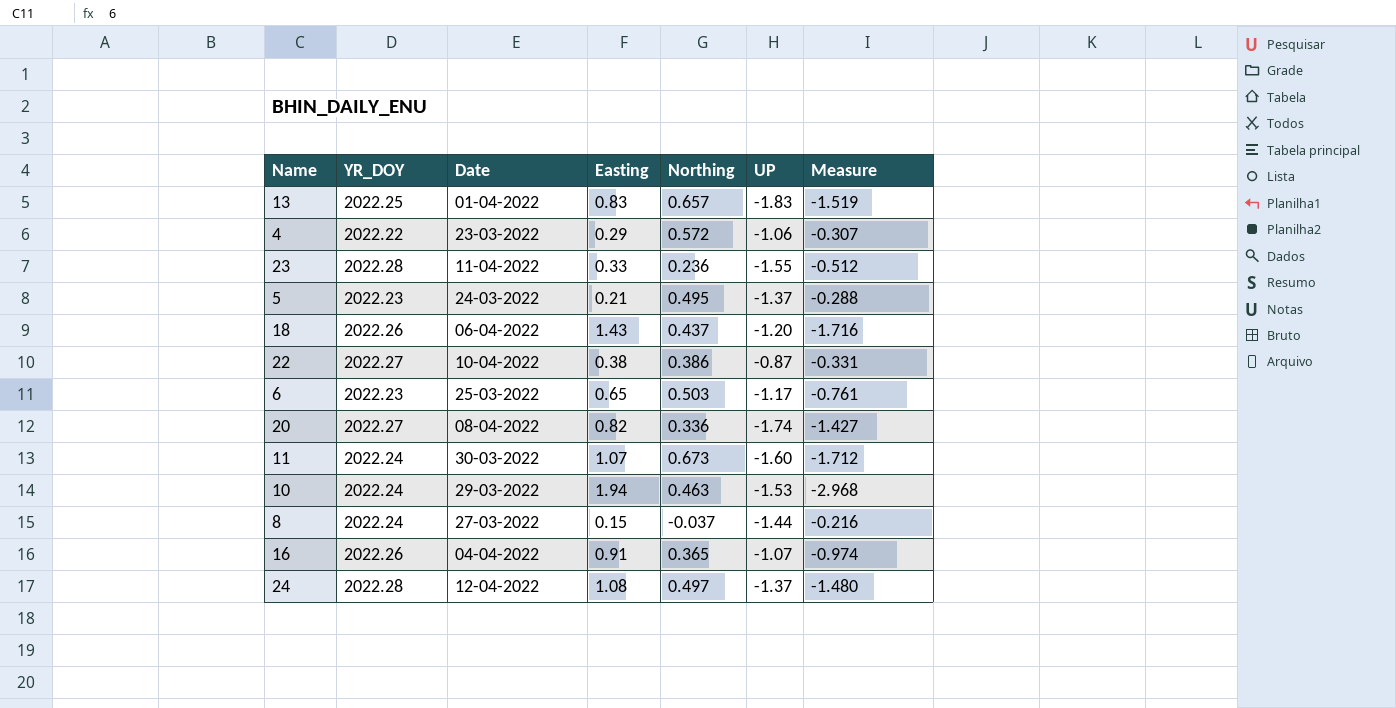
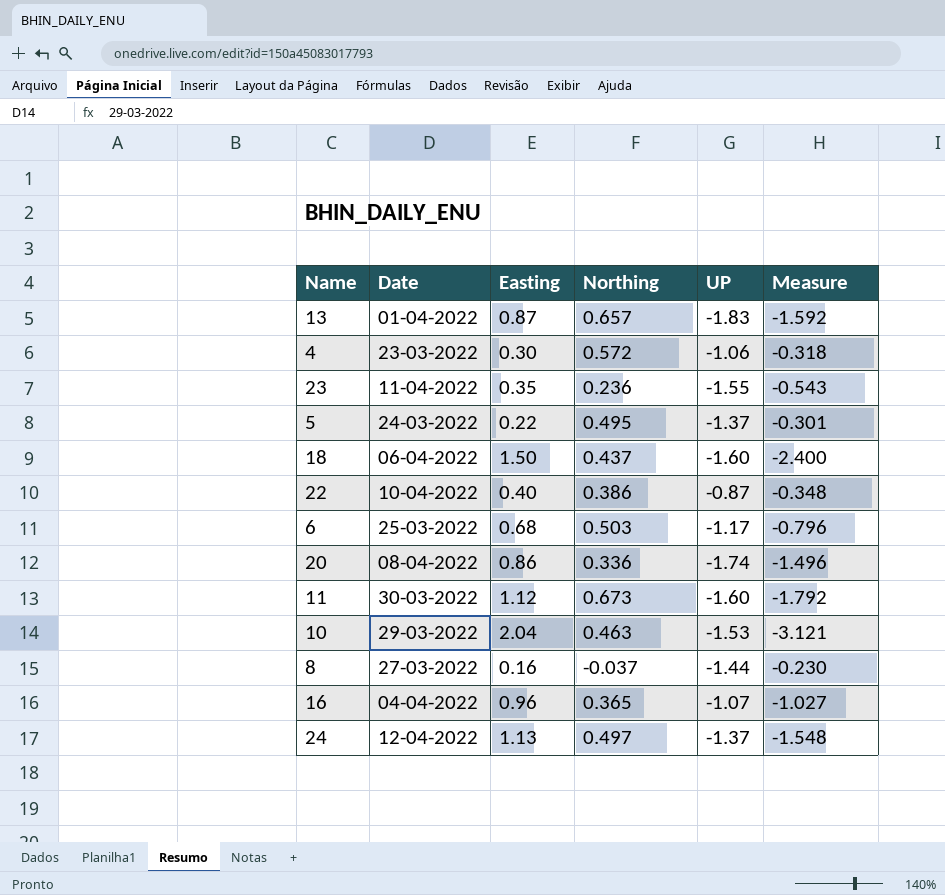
column YR_DOY | position: 2 -> none
13 | Easting: 0.83 -> 0.87
13 | Measure: -1.519 -> -1.592
4 | Easting: 0.29 -> 0.30
4 | Measure: -0.307 -> -0.318
23 | Easting: 0.33 -> 0.35
23 | Measure: -0.512 -> -0.543
5 | Easting: 0.21 -> 0.22
5 | Measure: -0.288 -> -0.301
18 | Easting: 1.43 -> 1.50
18 | UP: -1.20 -> -1.60
18 | Measure: -1.716 -> -2.400
22 | Easting: 0.38 -> 0.40
22 | Measure: -0.331 -> -0.348
6 | Easting: 0.65 -> 0.68
6 | Measure: -0.761 -> -0.796
20 | Easting: 0.82 -> 0.86
20 | Measure: -1.427 -> -1.496
11 | Easting: 1.07 -> 1.12
11 | Measure: -1.712 -> -1.792
10 | Easting: 1.94 -> 2.04
10 | Measure: -2.968 -> -3.121
8 | Easting: 0.15 -> 0.16
8 | Measure: -0.216 -> -0.230
16 | Easting: 0.91 -> 0.96
16 | Measure: -0.974 -> -1.027
24 | Easting: 1.08 -> 1.13
24 | Measure: -1.480 -> -1.548

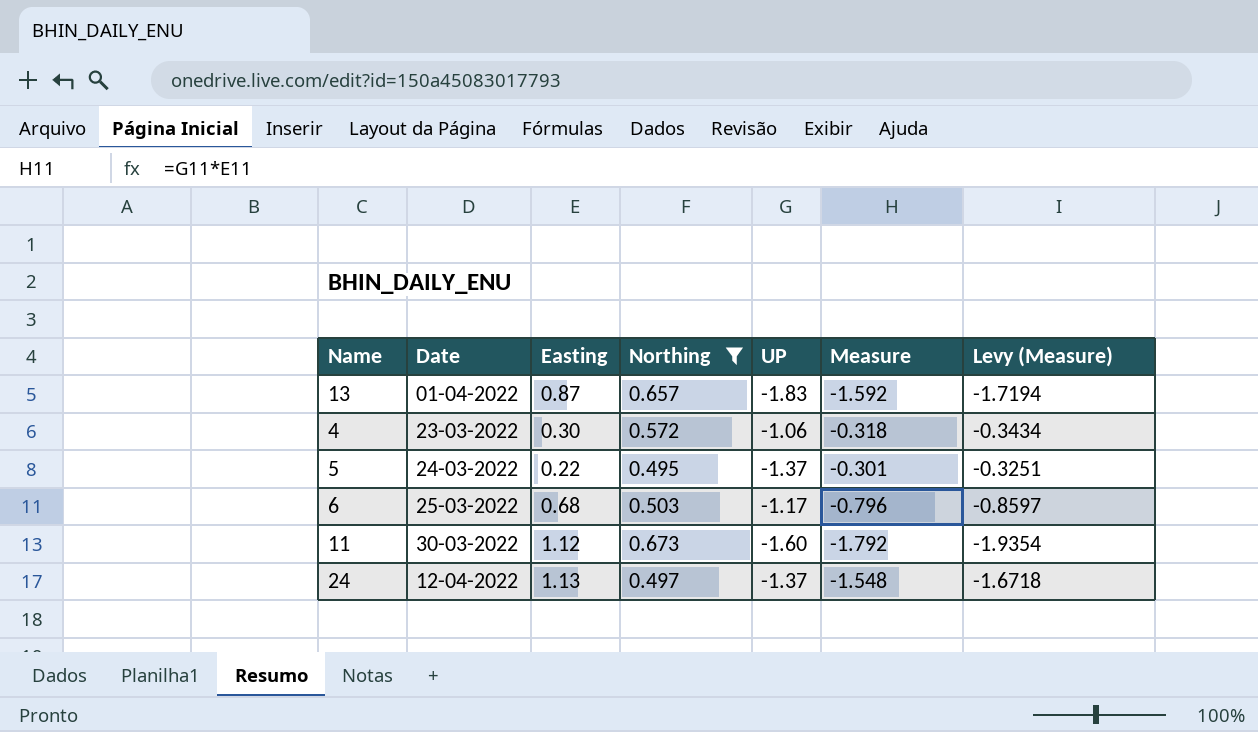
filter: none -> Northing >= 0.495
column Levy (Measure) | formula: none -> [Measure] * 1.08

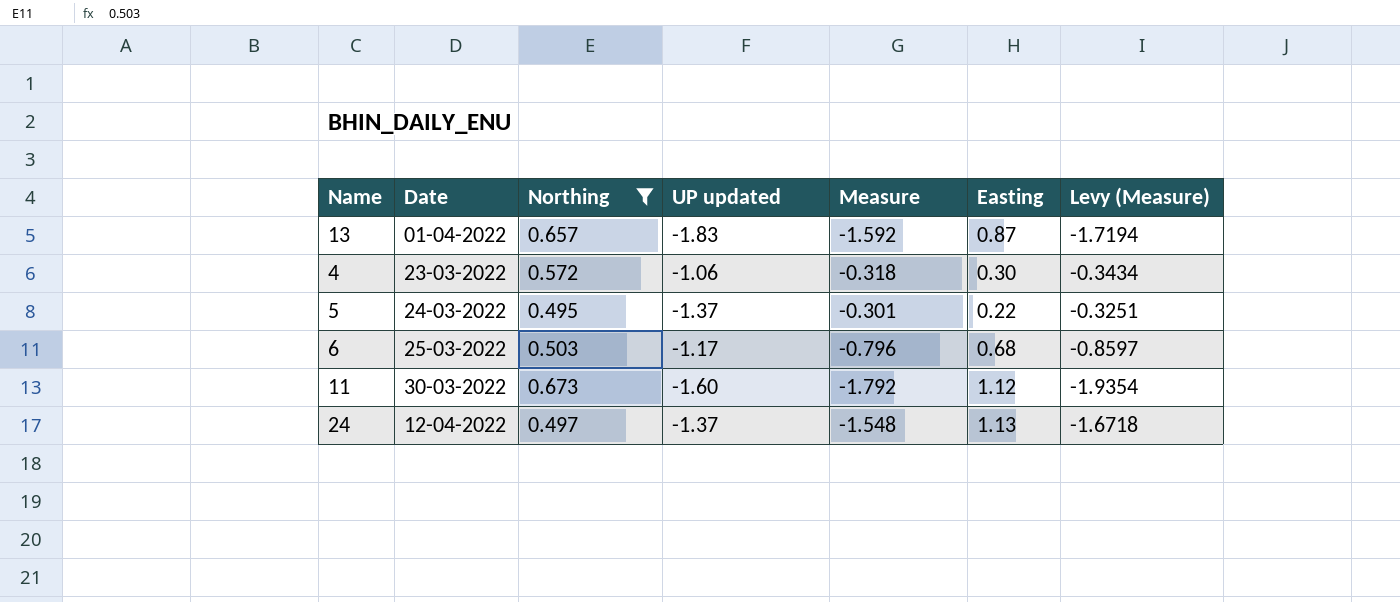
column name: UP -> UP updated
column Easting | position: 3 -> 6

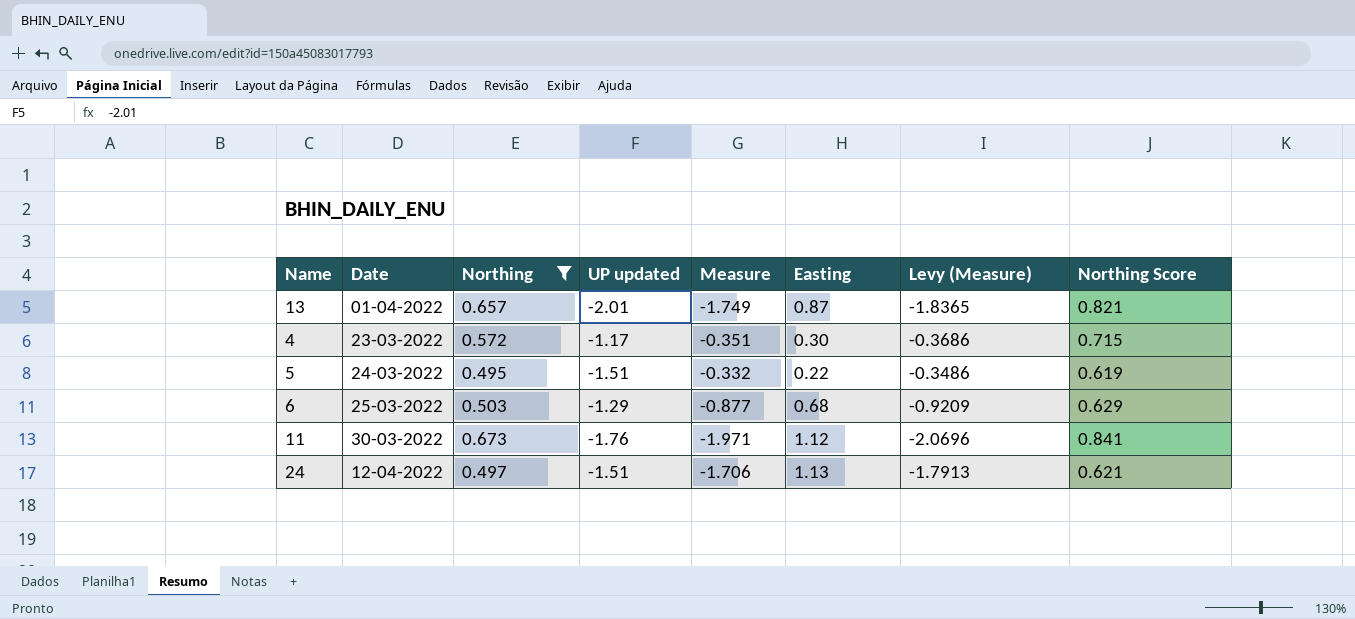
column Levy (Measure) | formula: [Measure] * 1.08 -> [Measure] * 1.05
column Northing Score | formula: none -> [Northing] * 1.25
13 | UP updated: -1.83 -> -2.01
13 | Measure: -1.592 -> -1.749
4 | UP updated: -1.06 -> -1.17
4 | Measure: -0.318 -> -0.351
5 | UP updated: -1.37 -> -1.51
5 | Measure: -0.301 -> -0.332
6 | UP updated: -1.17 -> -1.29
6 | Measure: -0.796 -> -0.877
11 | UP updated: -1.60 -> -1.76
11 | Measure: -1.792 -> -1.971
24 | UP updated: -1.37 -> -1.51
24 | Measure: -1.548 -> -1.706

